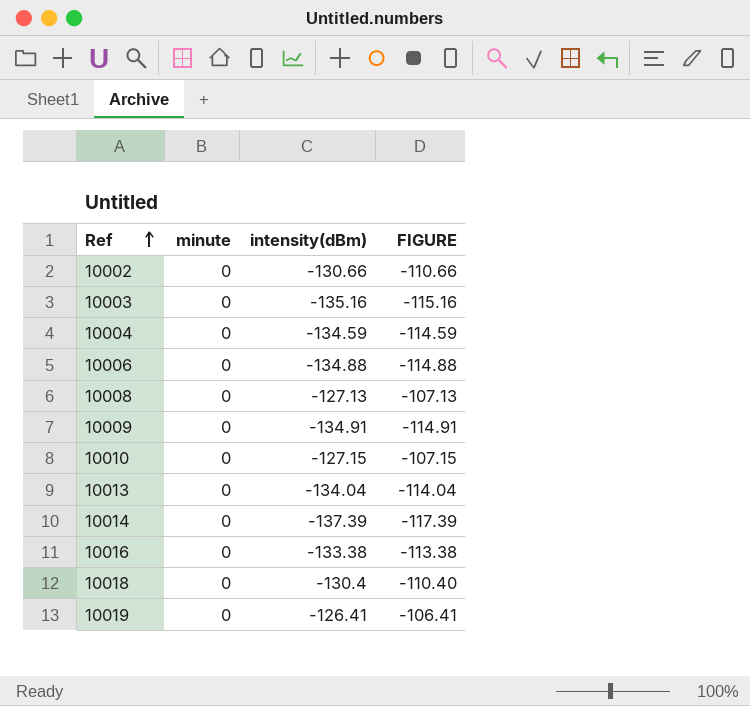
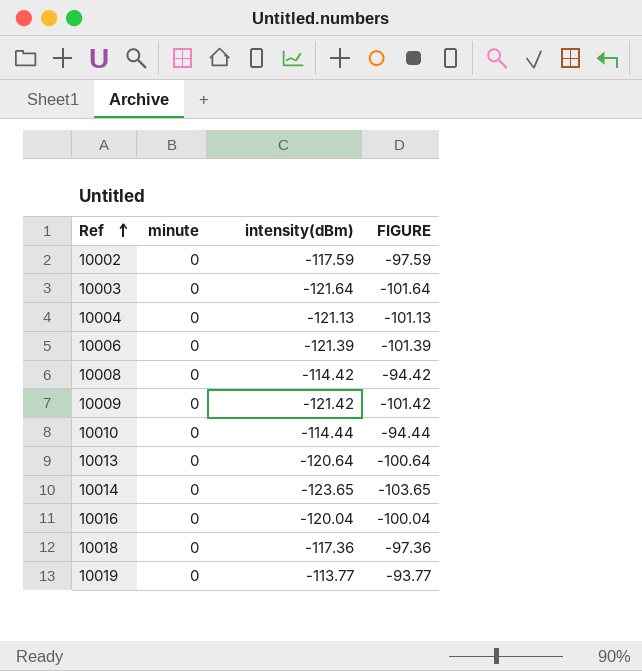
10002 | intensity(dBm): -130.66 -> -117.59
10002 | FIGURE: -110.66 -> -97.59
10003 | intensity(dBm): -135.16 -> -121.64
10003 | FIGURE: -115.16 -> -101.64
10004 | intensity(dBm): -134.59 -> -121.13
10004 | FIGURE: -114.59 -> -101.13
10006 | intensity(dBm): -134.88 -> -121.39
10006 | FIGURE: -114.88 -> -101.39
10008 | intensity(dBm): -127.13 -> -114.42
10008 | FIGURE: -107.13 -> -94.42
10009 | intensity(dBm): -134.91 -> -121.42
10009 | FIGURE: -114.91 -> -101.42
10010 | intensity(dBm): -127.15 -> -114.44
10010 | FIGURE: -107.15 -> -94.44
10013 | intensity(dBm): -134.04 -> -120.64
10013 | FIGURE: -114.04 -> -100.64
10014 | intensity(dBm): -137.39 -> -123.65
10014 | FIGURE: -117.39 -> -103.65
10016 | intensity(dBm): -133.38 -> -120.04
10016 | FIGURE: -113.38 -> -100.04
10018 | intensity(dBm): -130.4 -> -117.36
10018 | FIGURE: -110.40 -> -97.36
10019 | intensity(dBm): -126.41 -> -113.77
10019 | FIGURE: -106.41 -> -93.77

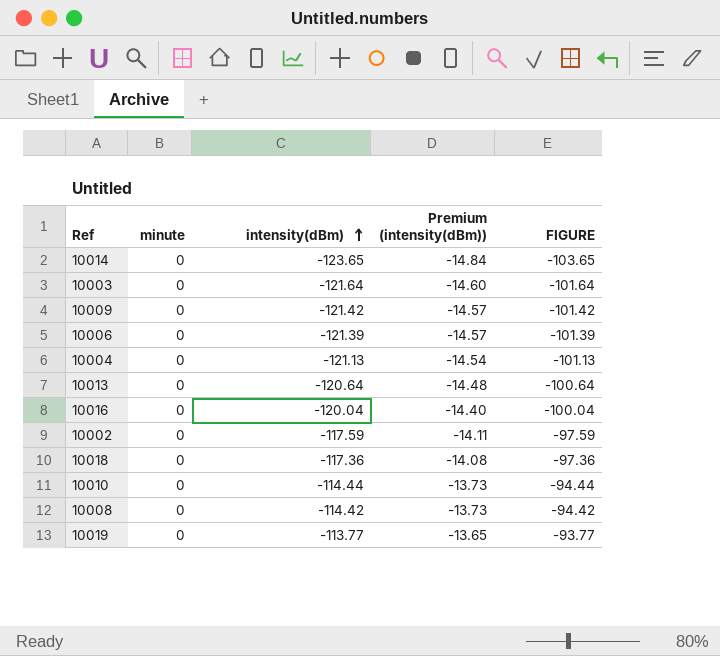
row order: Ref ascending -> intensity(dBm) ascending
column Premium (intensity(dBm)) | formula: none -> [intensity(dBm)] * 0.12

